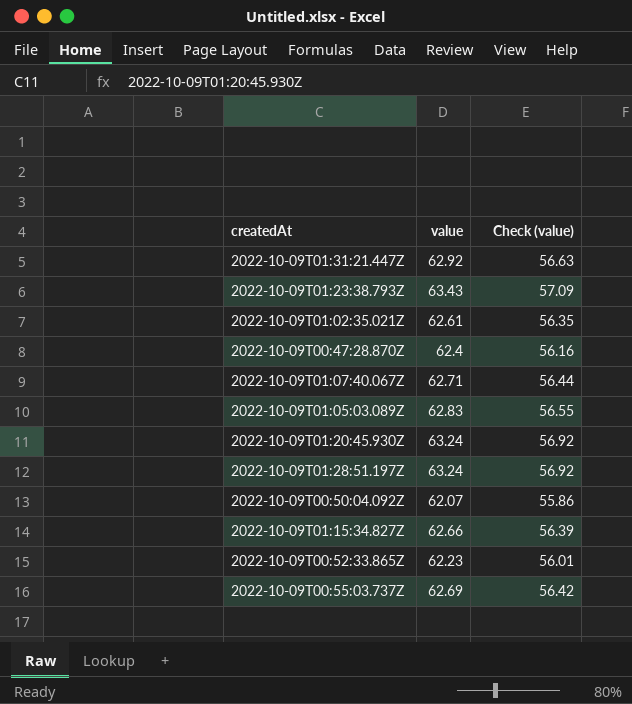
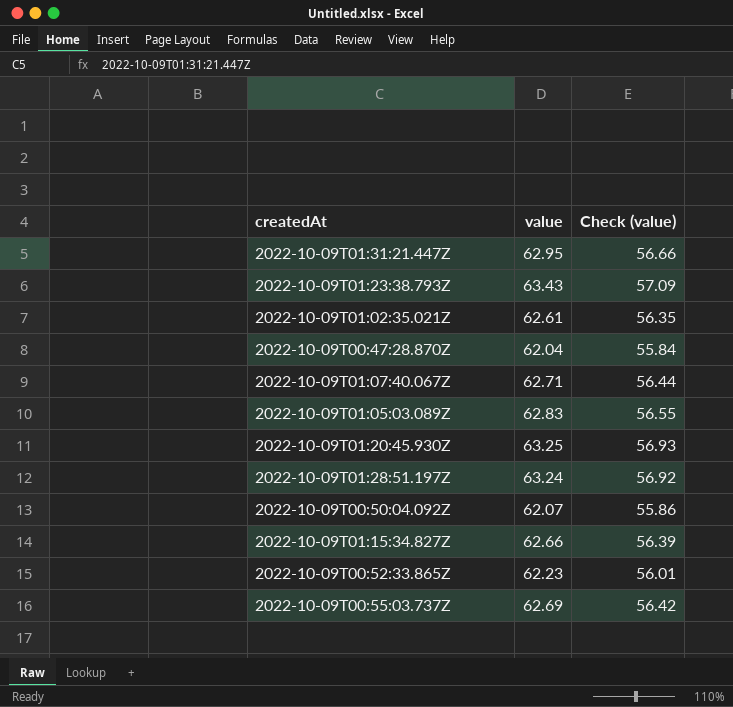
2022-10-09T01:31:21.447Z | value: 62.92 -> 62.95
2022-10-09T01:31:21.447Z | Check (value): 56.63 -> 56.66
2022-10-09T00:47:28.870Z | value: 62.4 -> 62.04
2022-10-09T00:47:28.870Z | Check (value): 56.16 -> 55.84
2022-10-09T01:20:45.930Z | value: 63.24 -> 63.25
2022-10-09T01:20:45.930Z | Check (value): 56.92 -> 56.93

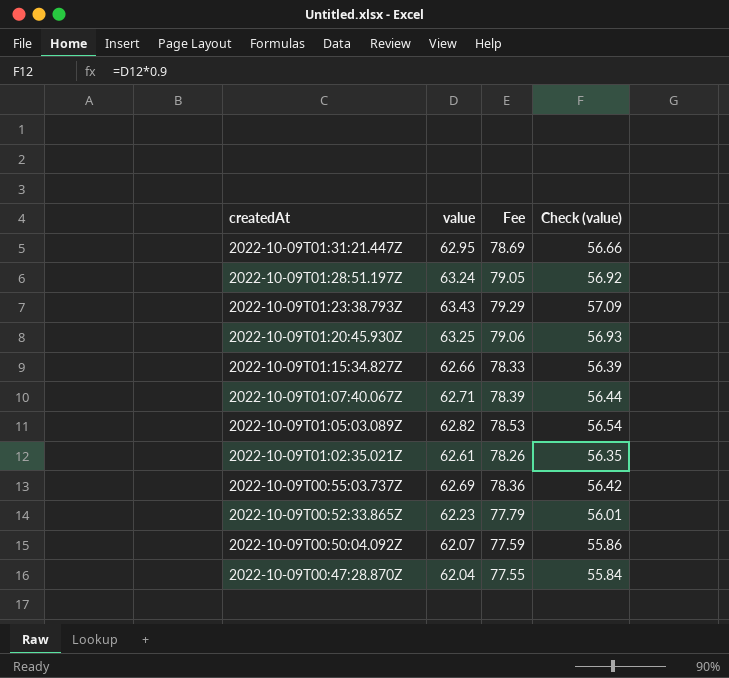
row order: none -> createdAt descending
column Fee | formula: none -> [value] * 1.25
2022-10-09T01:05:03.089Z | value: 62.83 -> 62.82
2022-10-09T01:05:03.089Z | Check (value): 56.55 -> 56.54

